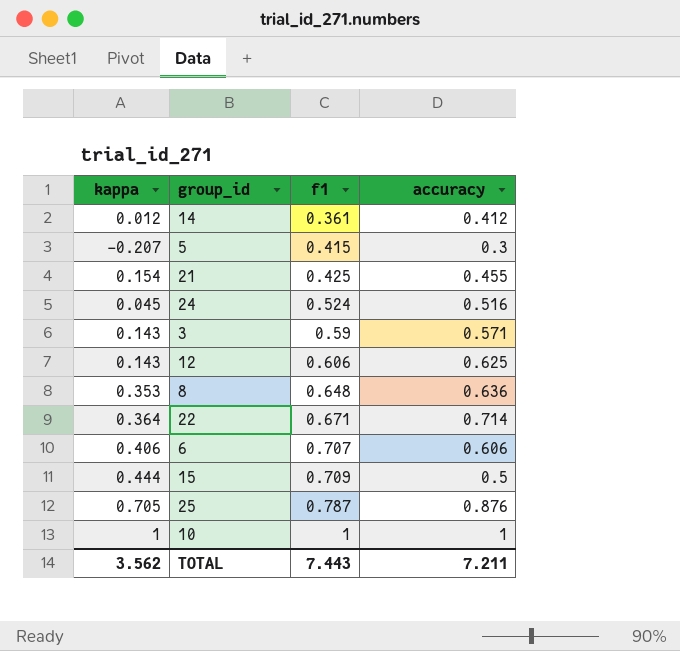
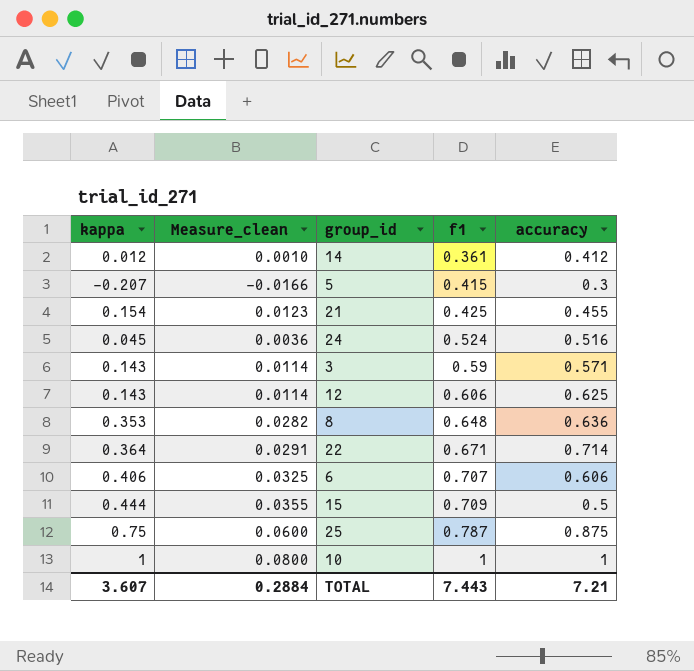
column Measure_clean | formula: none -> [kappa] * 0.08
25 | kappa: 0.705 -> 0.75
25 | accuracy: 0.876 -> 0.875
TOTAL | kappa: 3.562 -> 3.607
TOTAL | accuracy: 7.211 -> 7.21

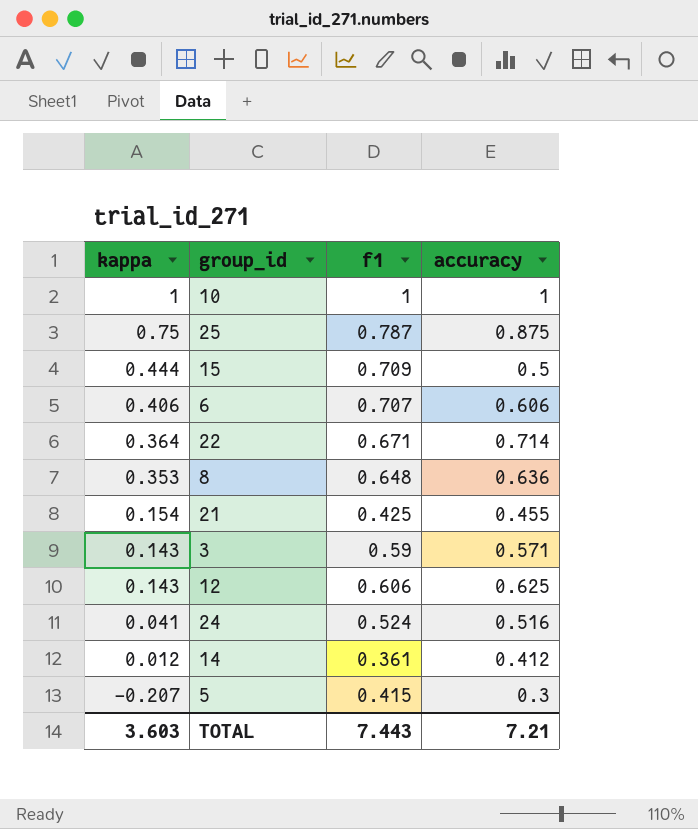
row order: f1 ascending -> kappa descending
column Measure_clean | formula: [kappa] * 0.08 -> none
24 | kappa: 0.045 -> 0.041
TOTAL | kappa: 3.607 -> 3.603

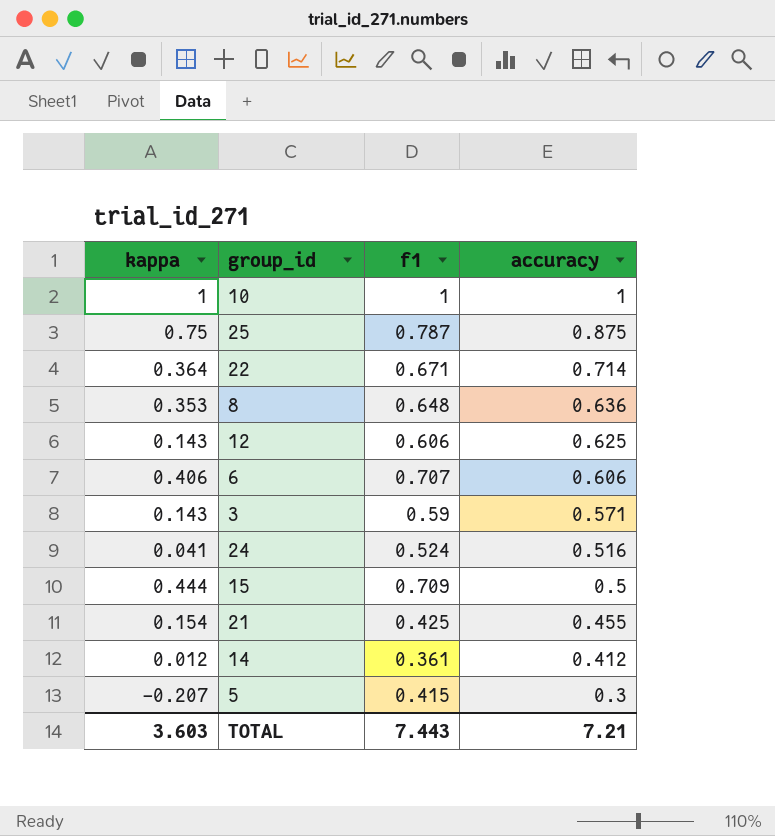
row order: kappa descending -> accuracy descending

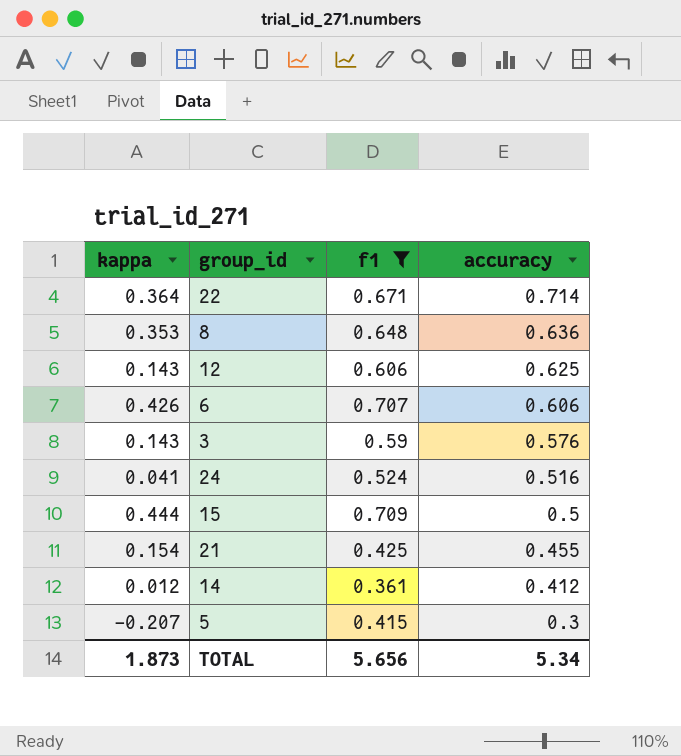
filter: none -> f1 <= 0.709
6 | kappa: 0.406 -> 0.426
3 | accuracy: 0.571 -> 0.576
TOTAL | kappa: 3.603 -> 1.873
TOTAL | f1: 7.443 -> 5.656
TOTAL | accuracy: 7.21 -> 5.34

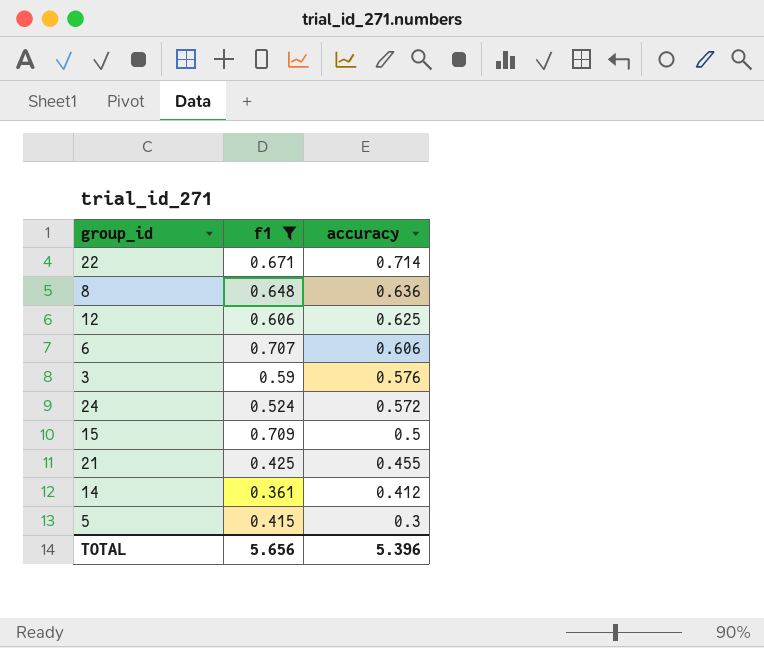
column kappa | position: 1 -> none
24 | accuracy: 0.516 -> 0.572
TOTAL | accuracy: 5.34 -> 5.396

